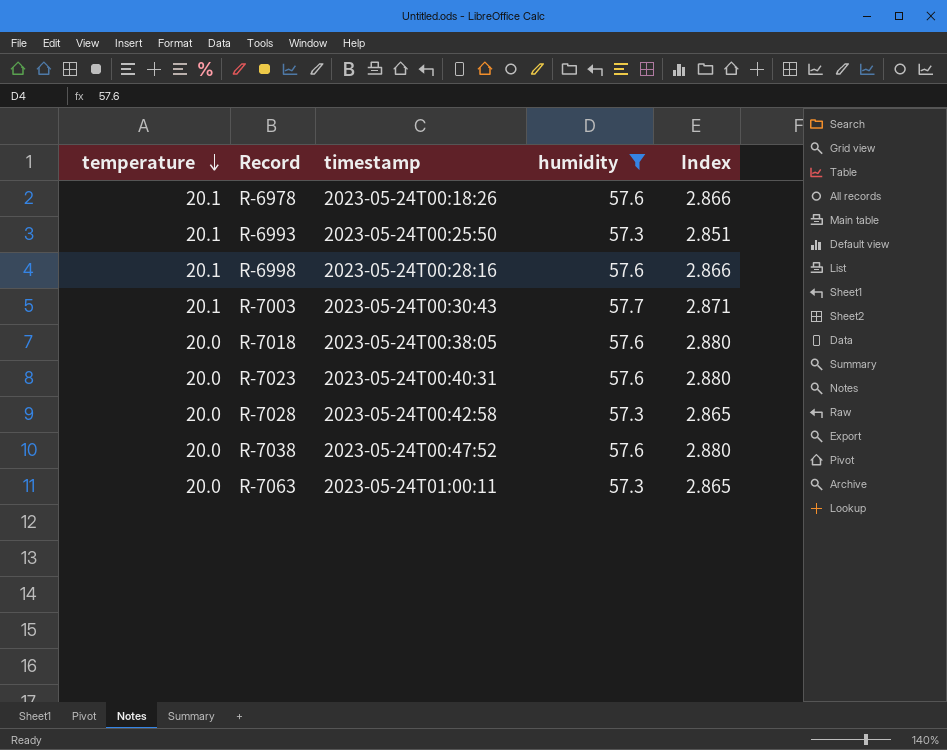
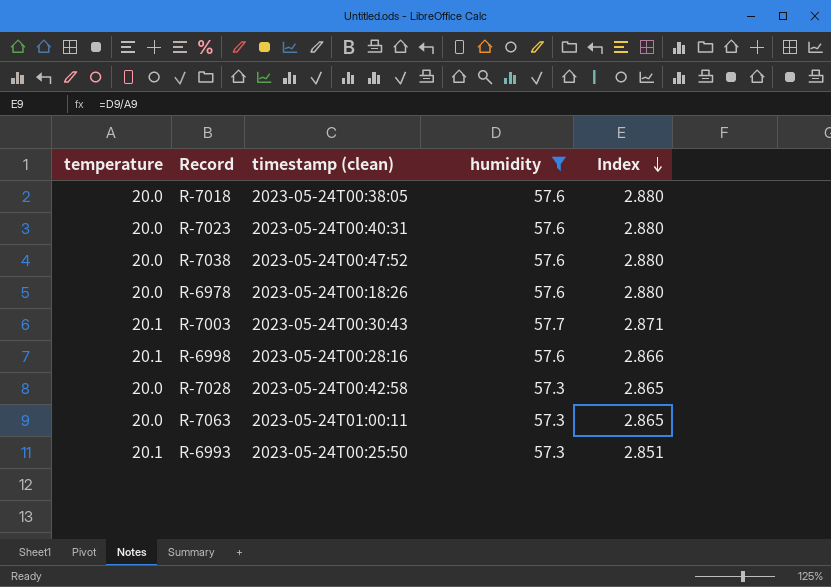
row order: temperature descending -> Index descending
column name: timestamp -> timestamp (clean)
R-6978 | temperature: 20.1 -> 20.0
R-6978 | Index: 2.866 -> 2.880

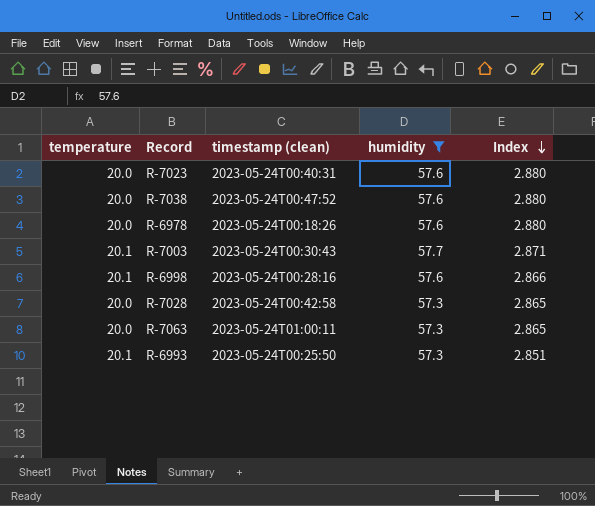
row R-7018: 20.0 | 2023-05-24T00:38:05 | 57.6 | 2.880 -> none

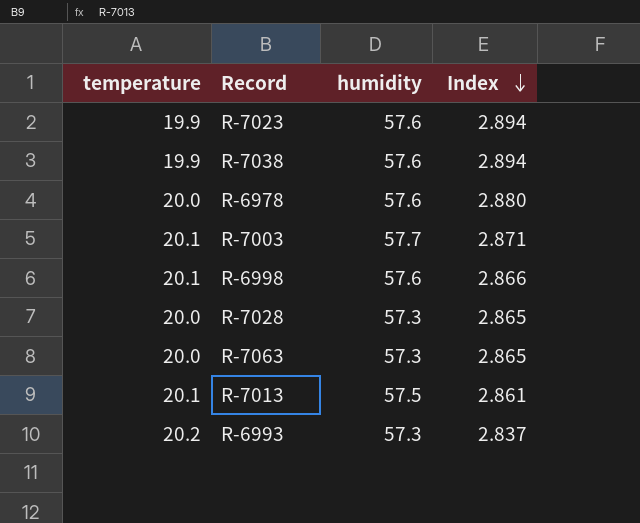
filter: humidity != 57.5 -> none
column timestamp (clean) | position: 3 -> none
R-7023 | temperature: 20.0 -> 19.9
R-7023 | Index: 2.880 -> 2.894
R-7038 | temperature: 20.0 -> 19.9
R-7038 | Index: 2.880 -> 2.894
R-6993 | temperature: 20.1 -> 20.2
R-6993 | Index: 2.851 -> 2.837

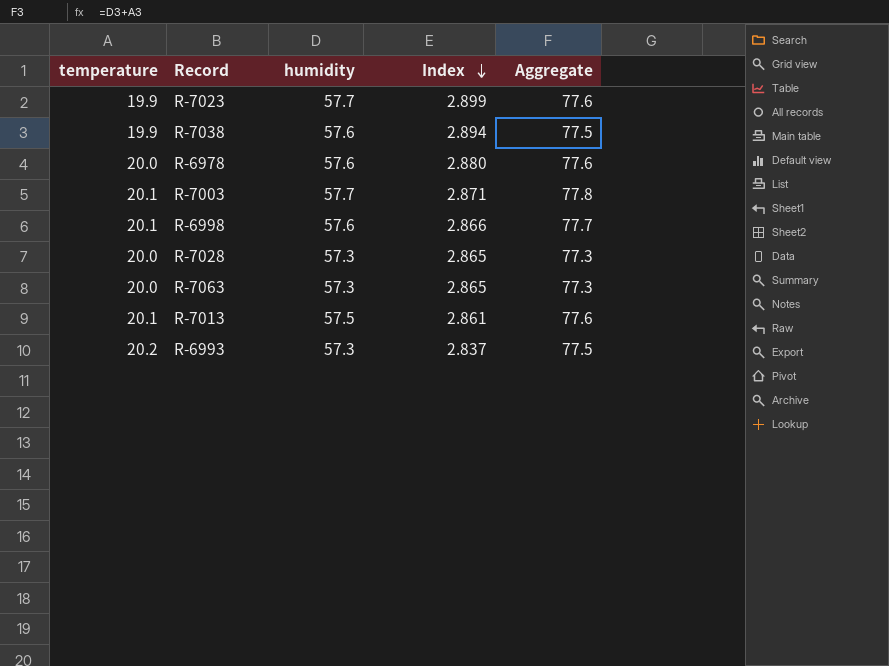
column Aggregate | formula: none -> [temperature] + [humidity]
R-7023 | humidity: 57.6 -> 57.7
R-7023 | Index: 2.894 -> 2.899

